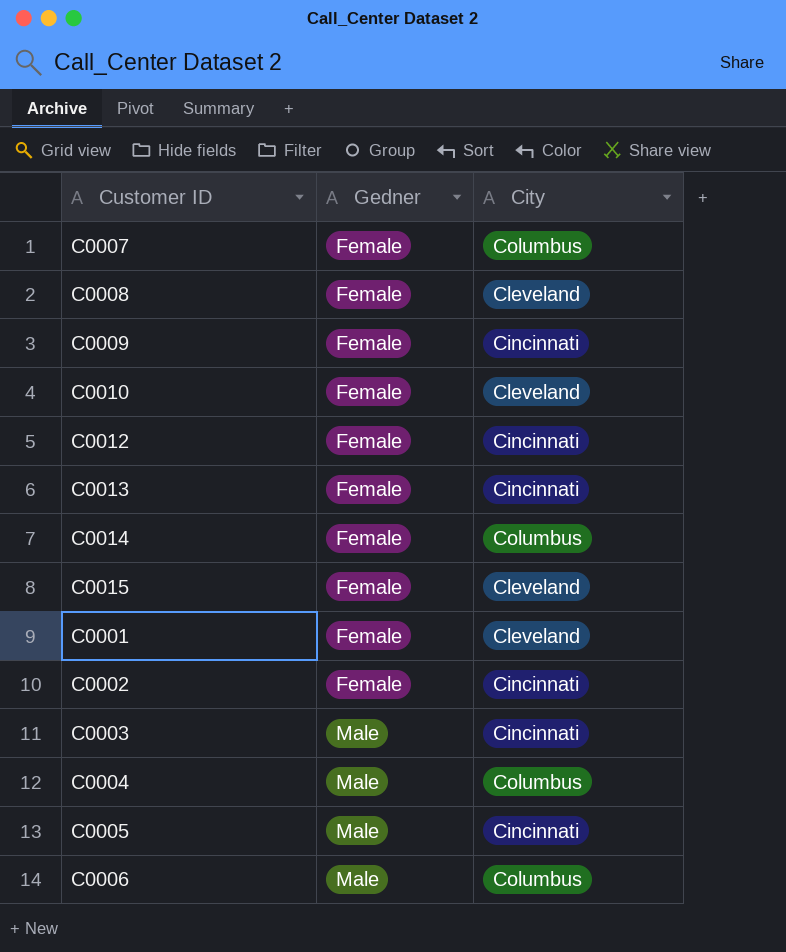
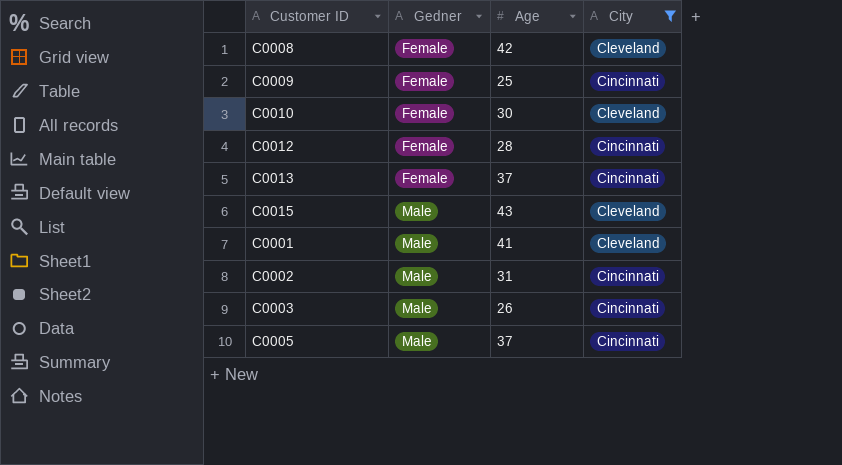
filter: none -> City != Columbus
column Age | position: none -> 3
C0015 | Gedner: Female -> Male
C0001 | Gedner: Female -> Male
C0002 | Gedner: Female -> Male

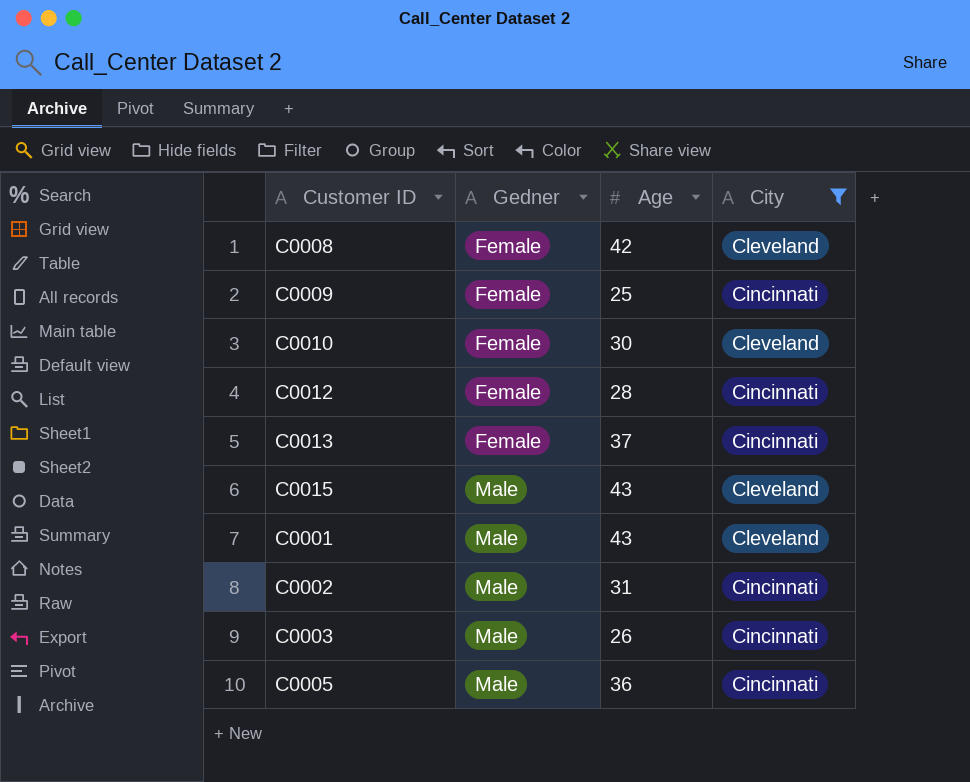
C0001 | Age: 41 -> 43
C0005 | Age: 37 -> 36

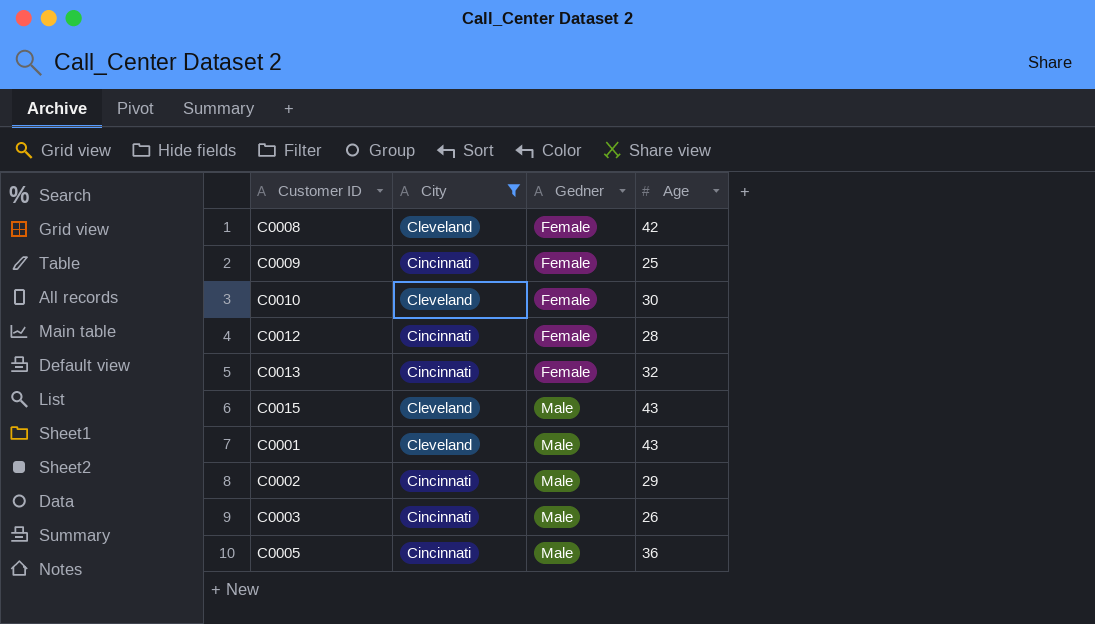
column City | position: 4 -> 2
C0013 | Age: 37 -> 32
C0002 | Age: 31 -> 29

